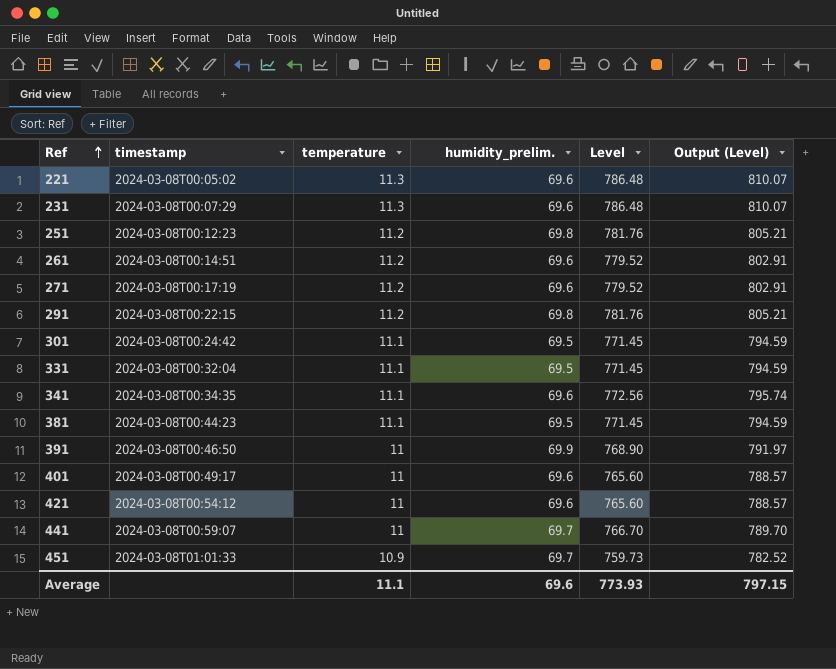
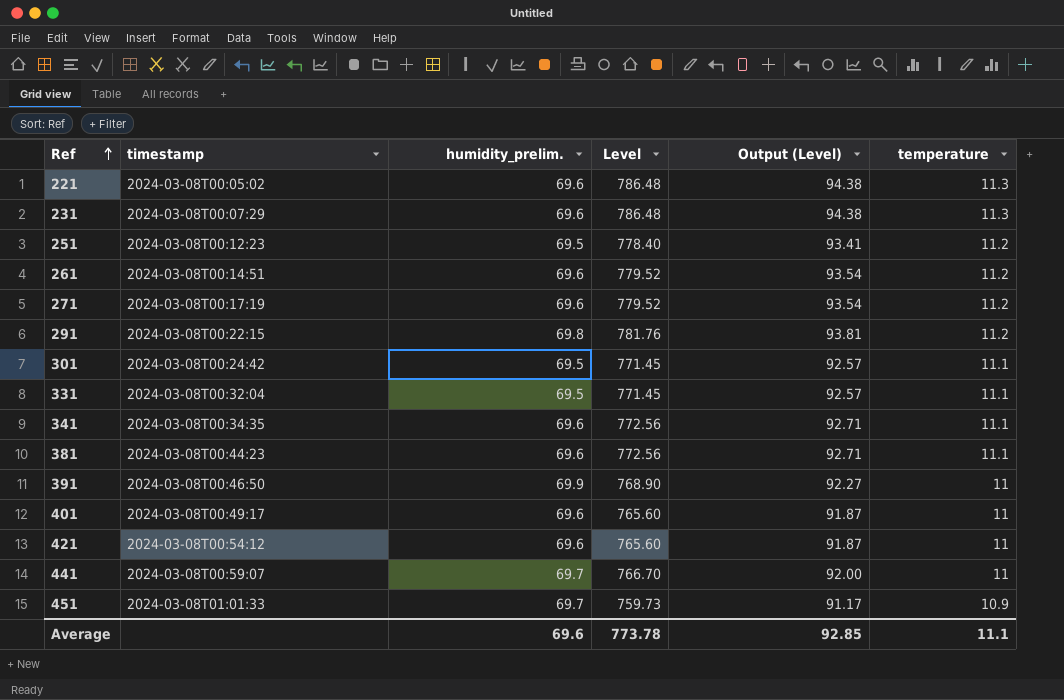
column Output (Level) | formula: [Level] * 1.03 -> [Level] * 0.12
column temperature | position: 3 -> 6
251 | humidity_prelim.: 69.8 -> 69.5
251 | Level: 781.76 -> 778.40
381 | humidity_prelim.: 69.5 -> 69.6
381 | Level: 771.45 -> 772.56
Average | Level: 773.93 -> 773.78
Average | Output (Level): 797.15 -> 92.85

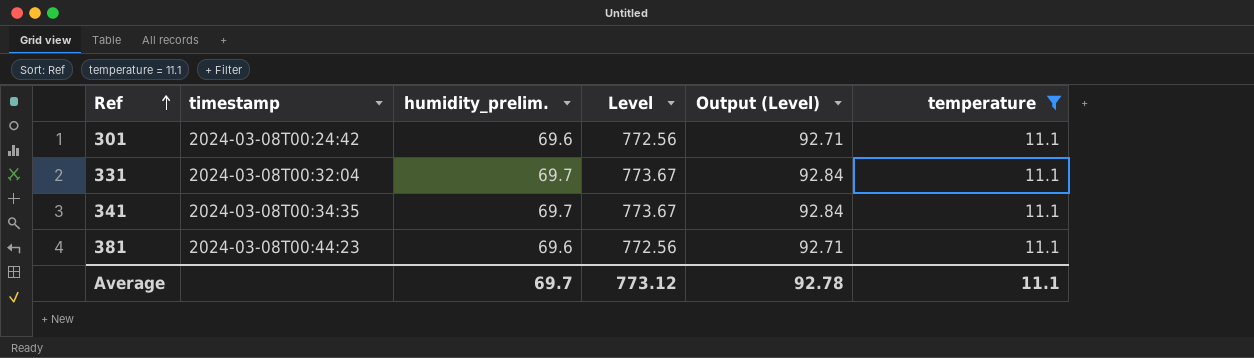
filter: none -> temperature = 11.1
301 | humidity_prelim.: 69.5 -> 69.6
301 | Level: 771.45 -> 772.56
301 | Output (Level): 92.57 -> 92.71
331 | humidity_prelim.: 69.5 -> 69.7
331 | Level: 771.45 -> 773.67
331 | Output (Level): 92.57 -> 92.84
341 | humidity_prelim.: 69.6 -> 69.7
341 | Level: 772.56 -> 773.67
341 | Output (Level): 92.71 -> 92.84
Average | humidity_prelim.: 69.6 -> 69.7
Average | Level: 773.78 -> 773.12
Average | Output (Level): 92.85 -> 92.78

